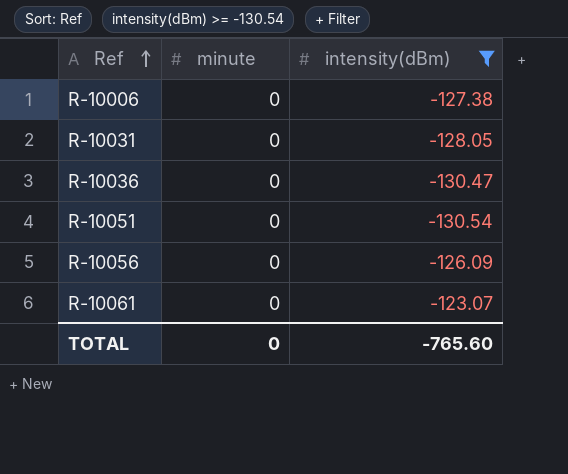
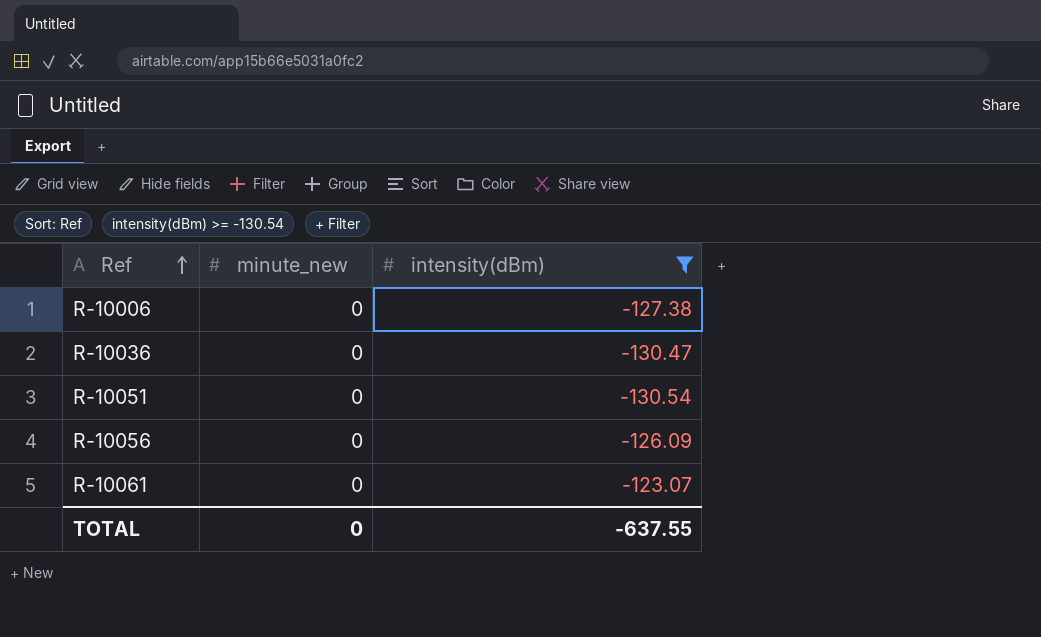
column name: minute -> minute_new
row R-10031: 0 | -128.05 -> none
TOTAL | intensity(dBm): -765.60 -> -637.55

